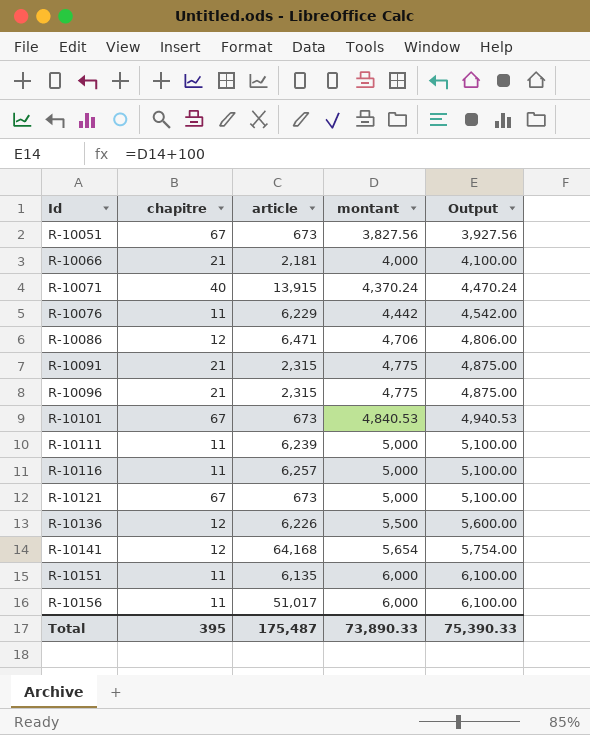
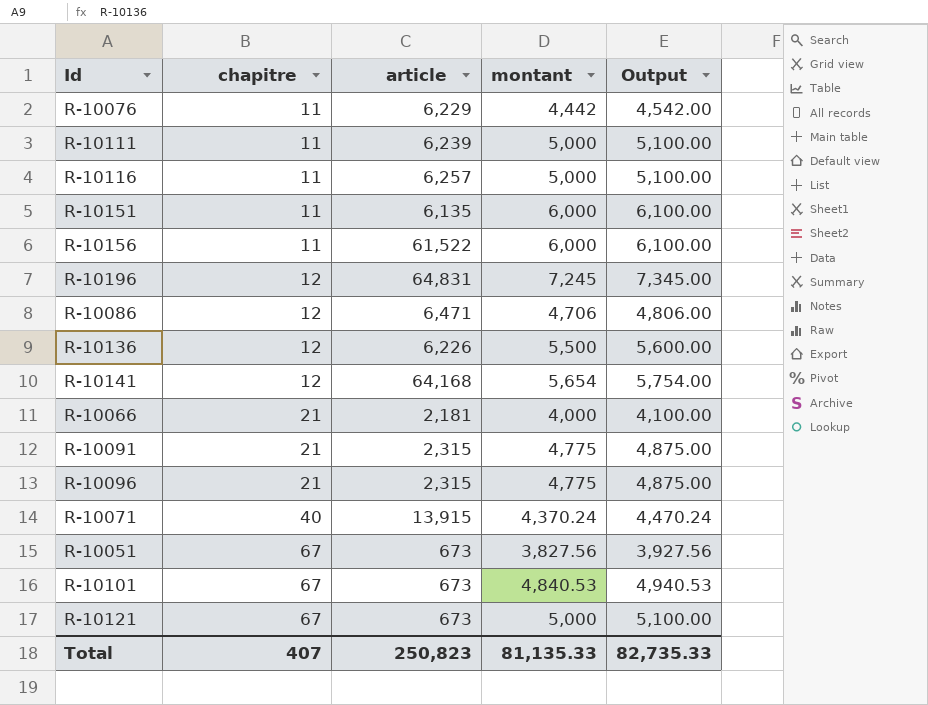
row order: Id ascending -> chapitre ascending
R-10156 | article: 51,017 -> 61,522
row R-10196: none -> 12 | 64,831 | 7,245 | 7,345.00
Total | chapitre: 395 -> 407
Total | article: 175,487 -> 250,823
Total | montant: 73,890.33 -> 81,135.33
Total | Output: 75,390.33 -> 82,735.33

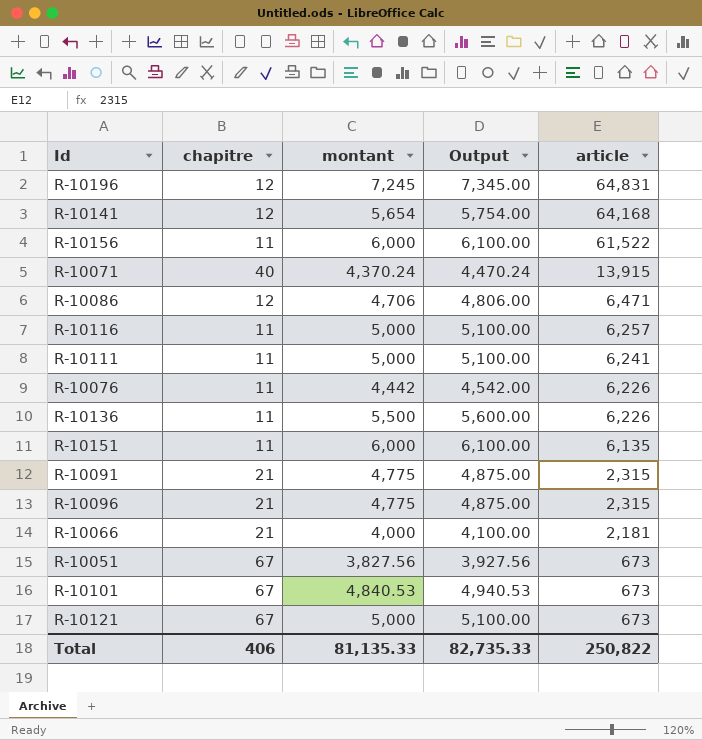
row order: chapitre ascending -> article descending
column article | position: 3 -> 5
R-10111 | article: 6,239 -> 6,241
R-10076 | article: 6,229 -> 6,226
R-10136 | chapitre: 12 -> 11
Total | chapitre: 407 -> 406
Total | article: 250,823 -> 250,822

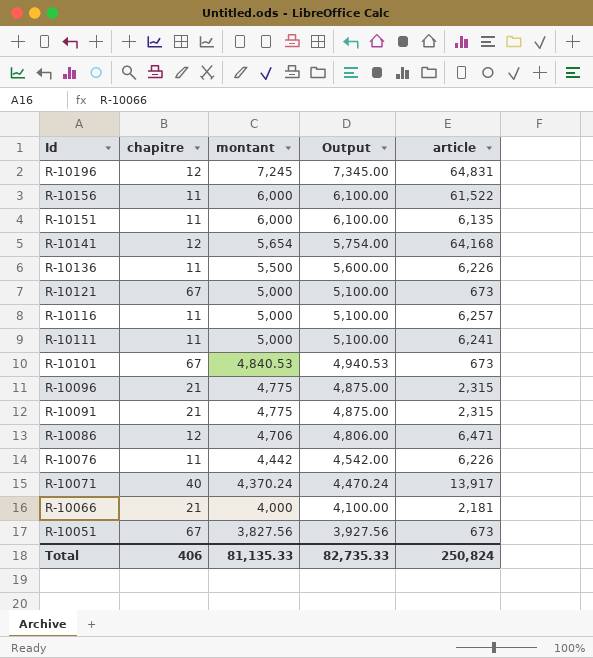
row order: article descending -> Id descending
R-10071 | article: 13,915 -> 13,917
Total | article: 250,822 -> 250,824

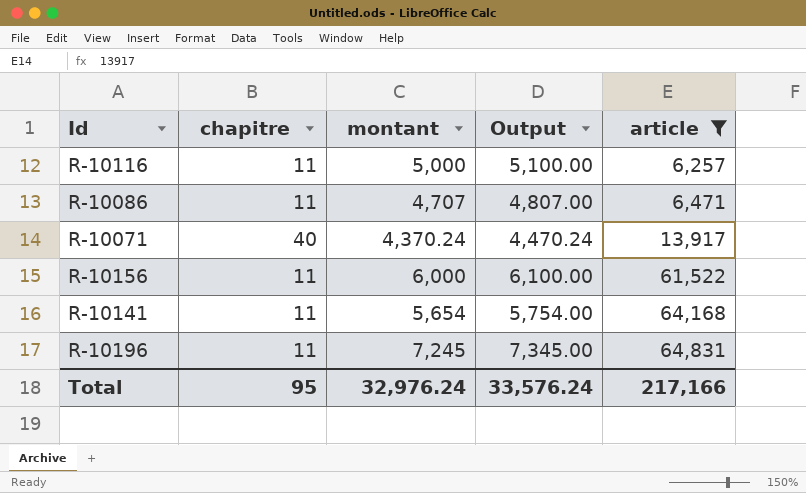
filter: none -> article >= 6,257
row order: Id descending -> article ascending
R-10086 | chapitre: 12 -> 11
R-10086 | montant: 4,706 -> 4,707
R-10086 | Output: 4,806.00 -> 4,807.00
R-10141 | chapitre: 12 -> 11
R-10196 | chapitre: 12 -> 11
Total | chapitre: 406 -> 95
Total | montant: 81,135.33 -> 32,976.24
Total | Output: 82,735.33 -> 33,576.24
Total | article: 250,824 -> 217,166

